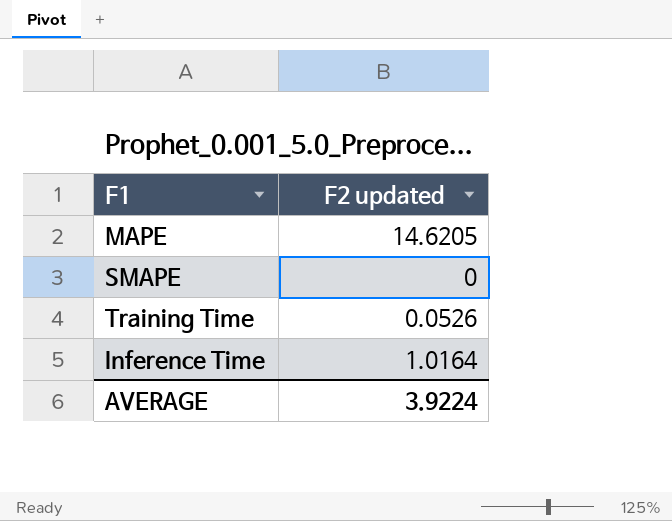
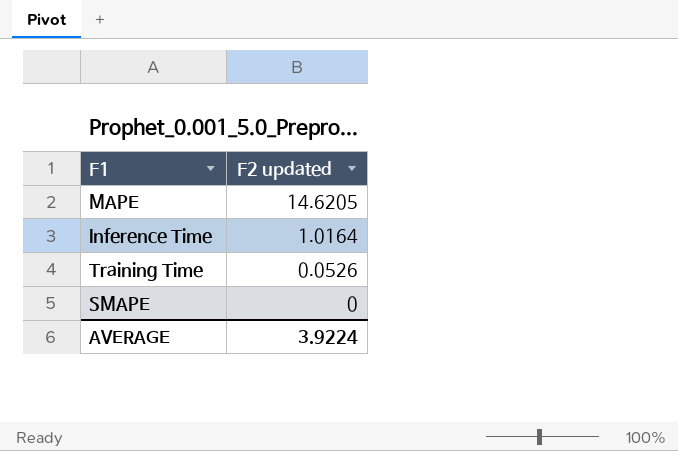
row order: none -> F2 updated descending

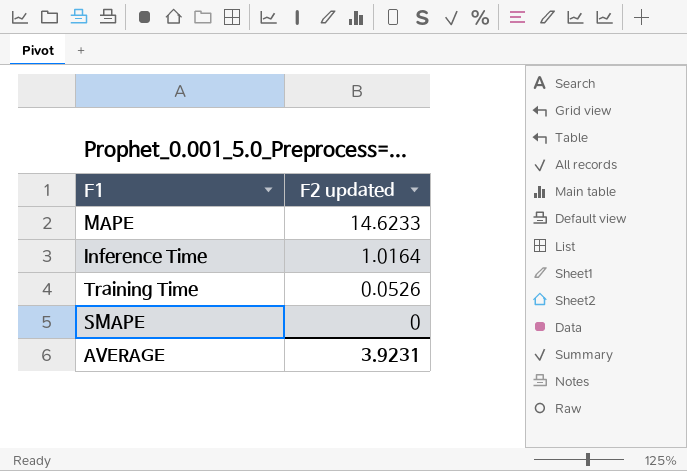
MAPE | F2 updated: 14.6205 -> 14.6233
AVERAGE | F2 updated: 3.9224 -> 3.9231

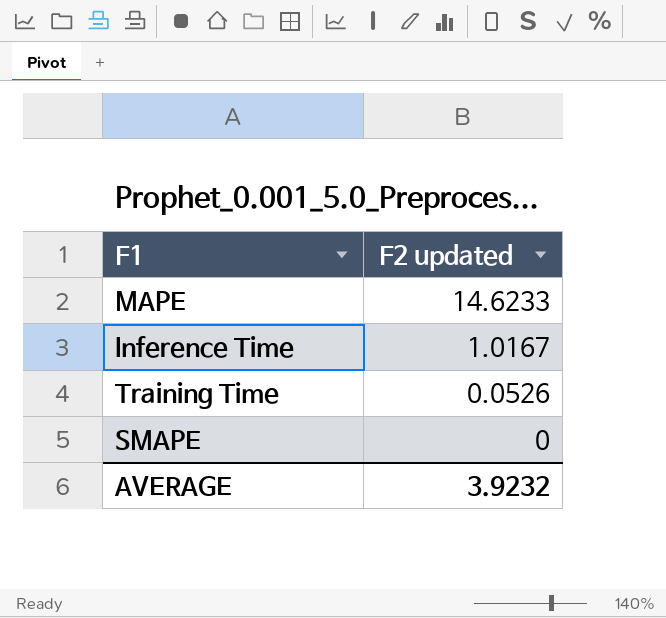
Inference Time | F2 updated: 1.0164 -> 1.0167
AVERAGE | F2 updated: 3.9231 -> 3.9232

